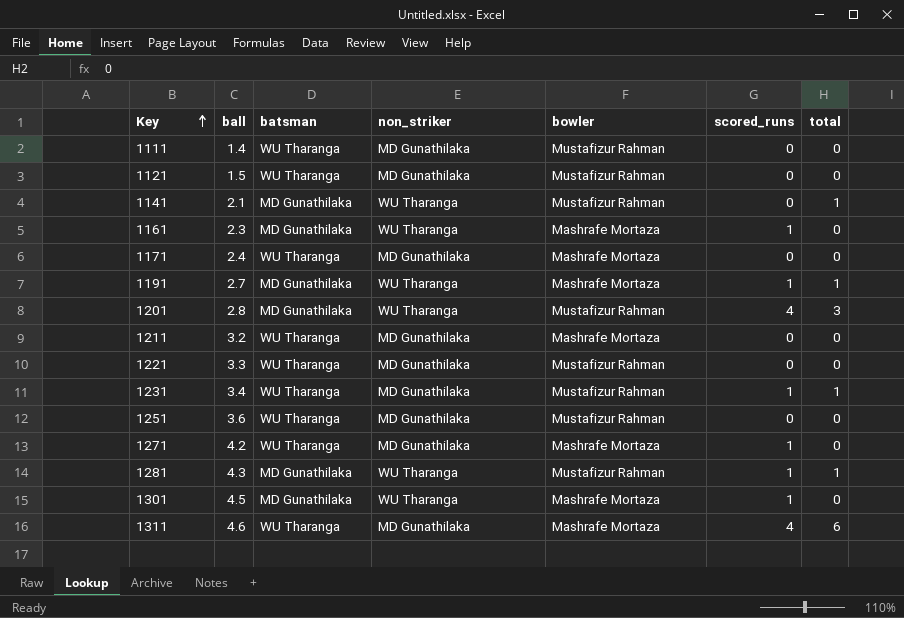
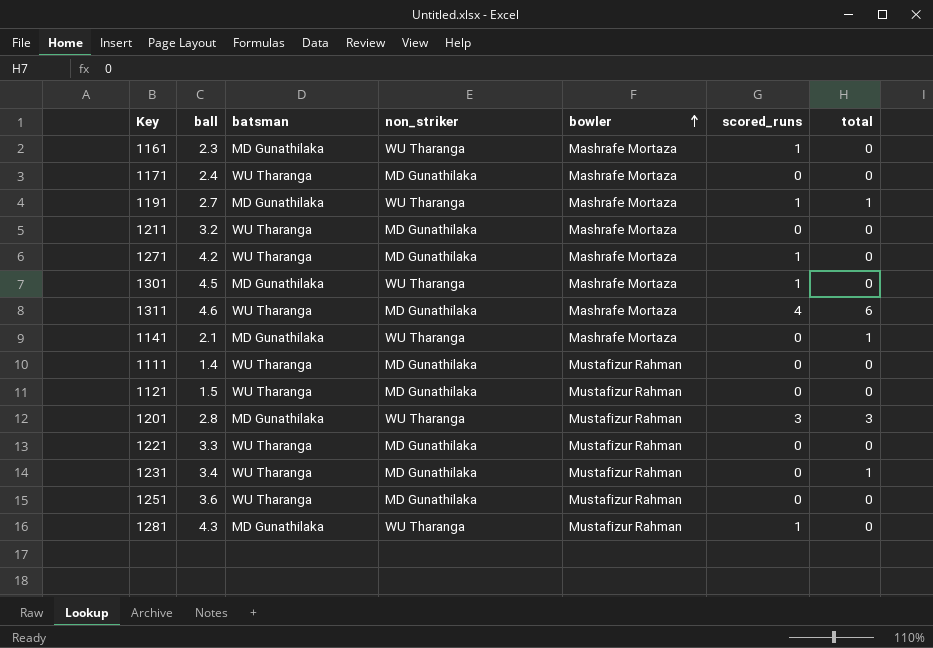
row order: Key ascending -> bowler ascending
1141 | bowler: Mustafizur Rahman -> Mashrafe Mortaza
1201 | scored_runs: 4 -> 3
1231 | scored_runs: 1 -> 0
1281 | total: 1 -> 0

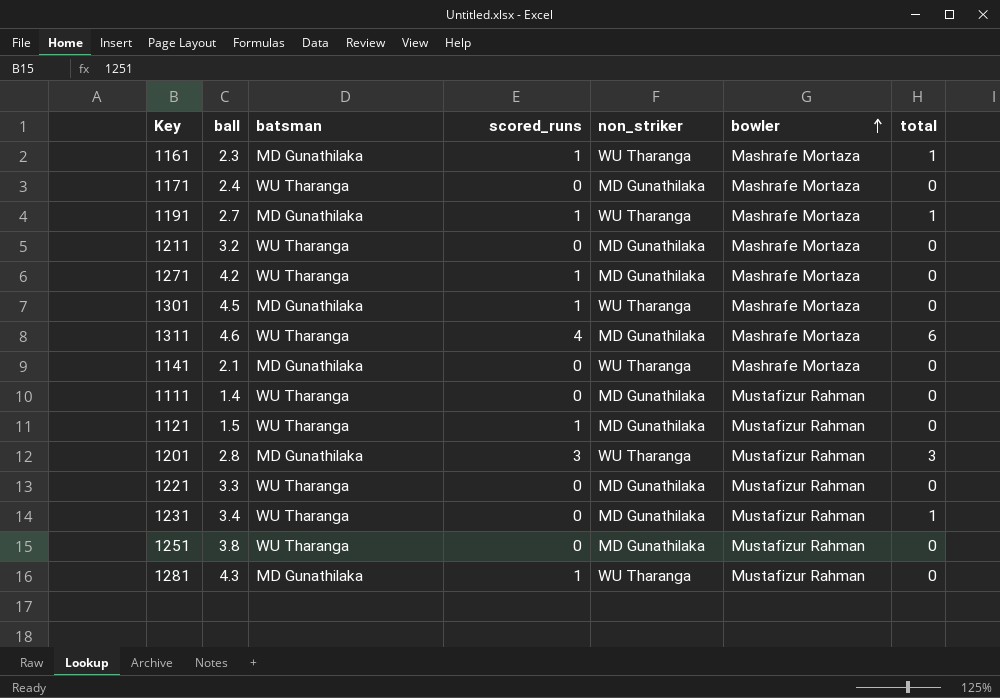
column scored_runs | position: 6 -> 4
1161 | total: 0 -> 1
1141 | total: 1 -> 0
1121 | scored_runs: 0 -> 1
1251 | ball: 3.6 -> 3.8

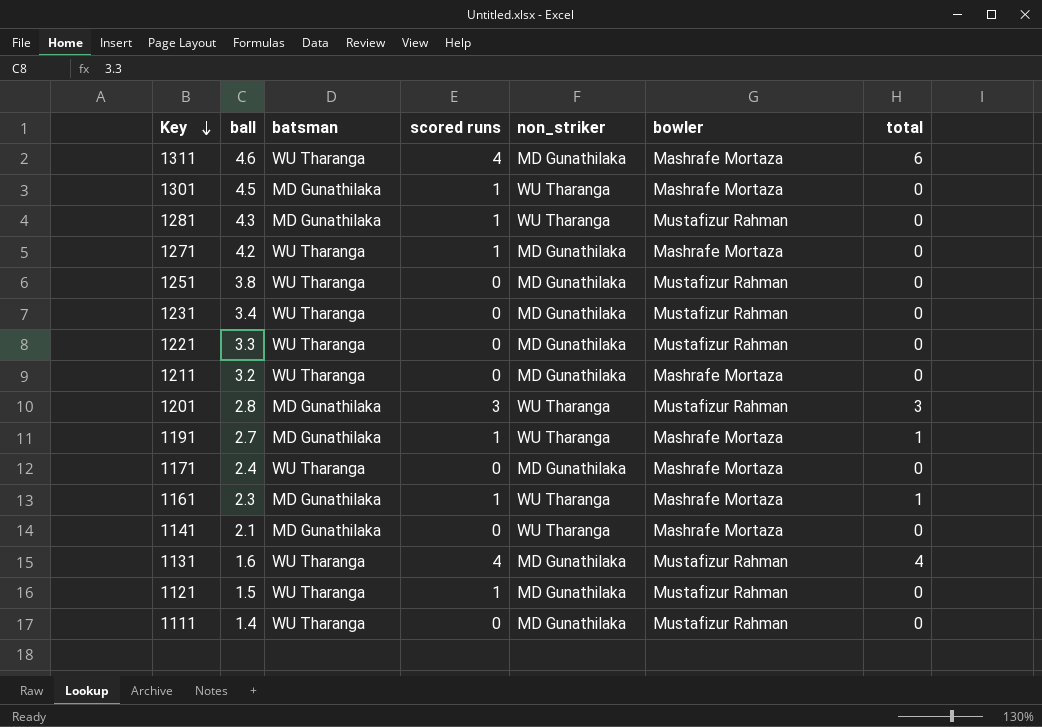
row order: bowler ascending -> Key descending
column name: scored_runs -> scored runs
1231 | total: 1 -> 0
row 1131: none -> 1.6 | WU Tharanga | 4 | MD Gunathilaka | Mustafizur Rahman | 4

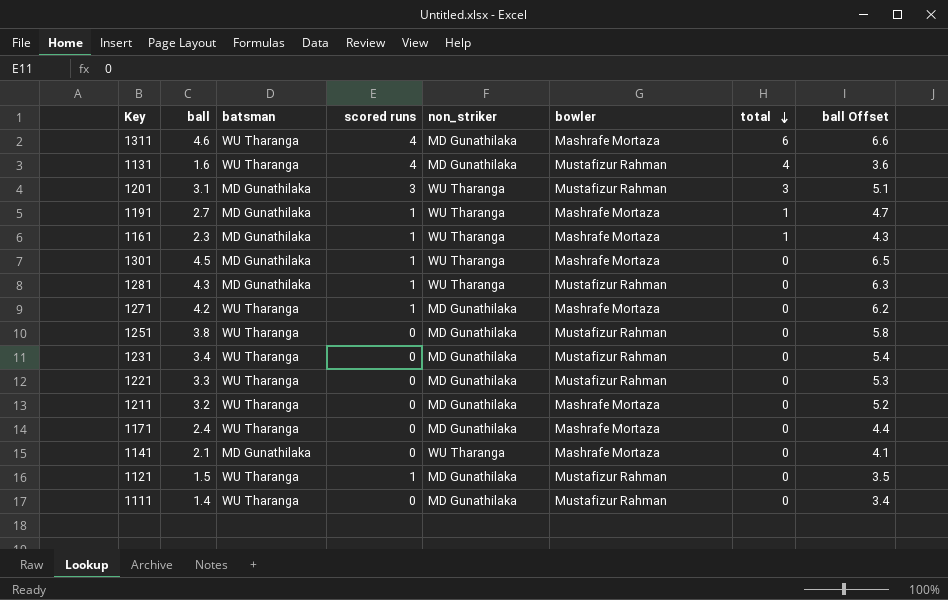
row order: Key descending -> total descending
column ball Offset | formula: none -> [ball] + 2
1201 | ball: 2.8 -> 3.1

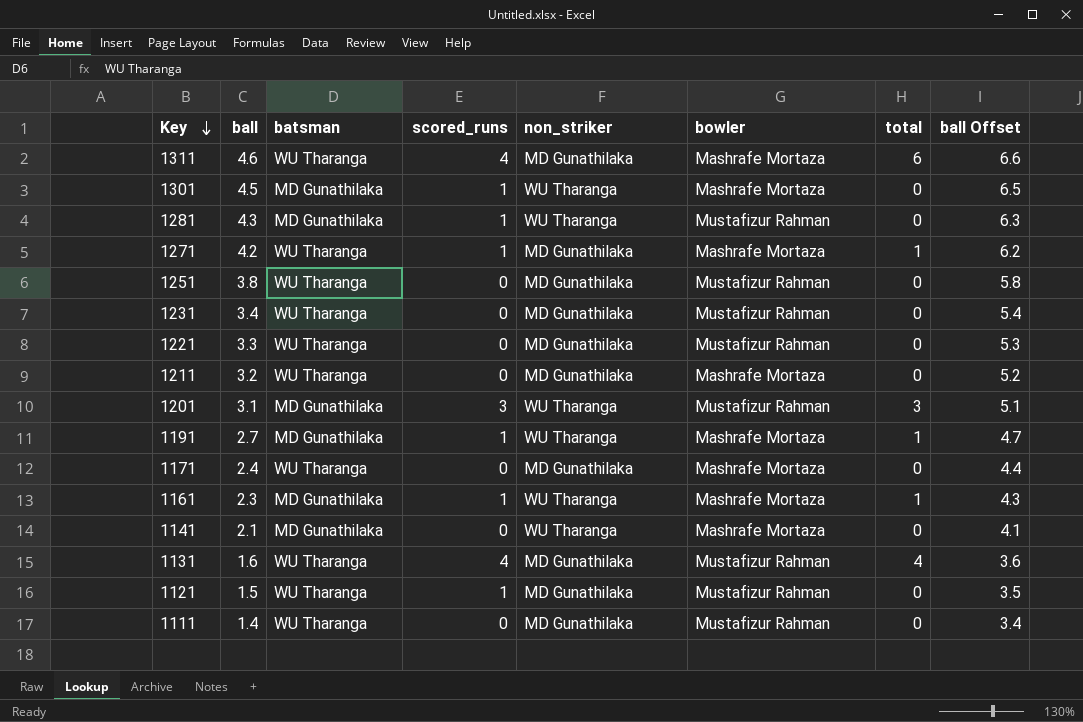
row order: total descending -> Key descending
column name: scored runs -> scored_runs
1271 | total: 0 -> 1

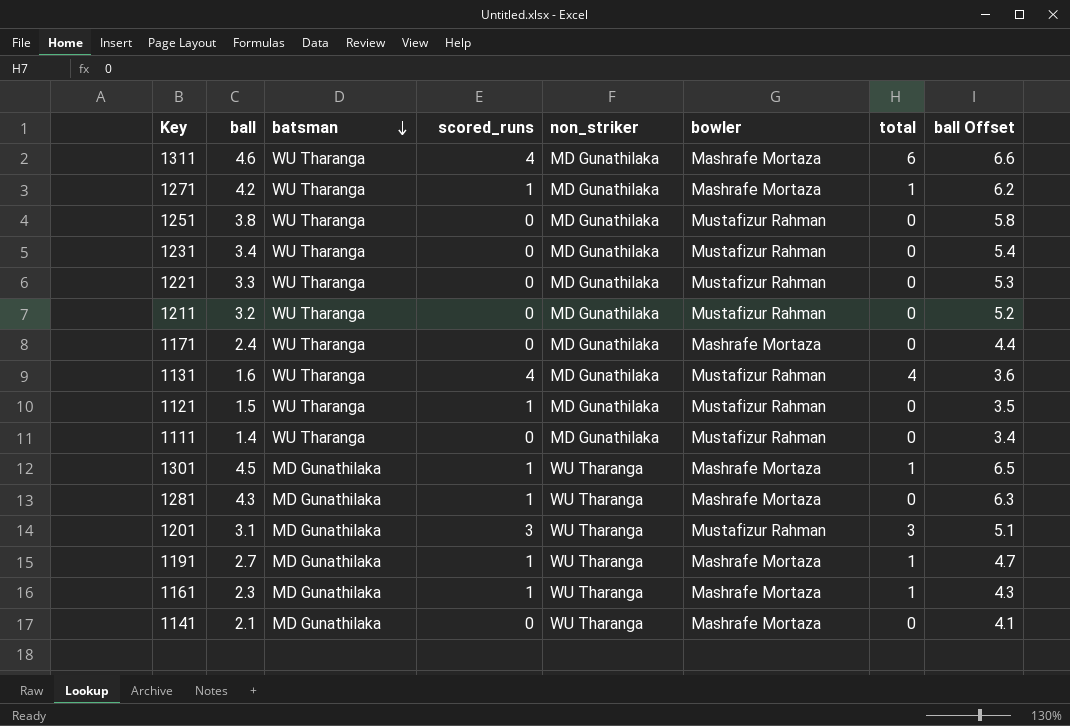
row order: Key descending -> batsman descending
1211 | bowler: Mashrafe Mortaza -> Mustafizur Rahman
1301 | total: 0 -> 1
1281 | bowler: Mustafizur Rahman -> Mashrafe Mortaza

